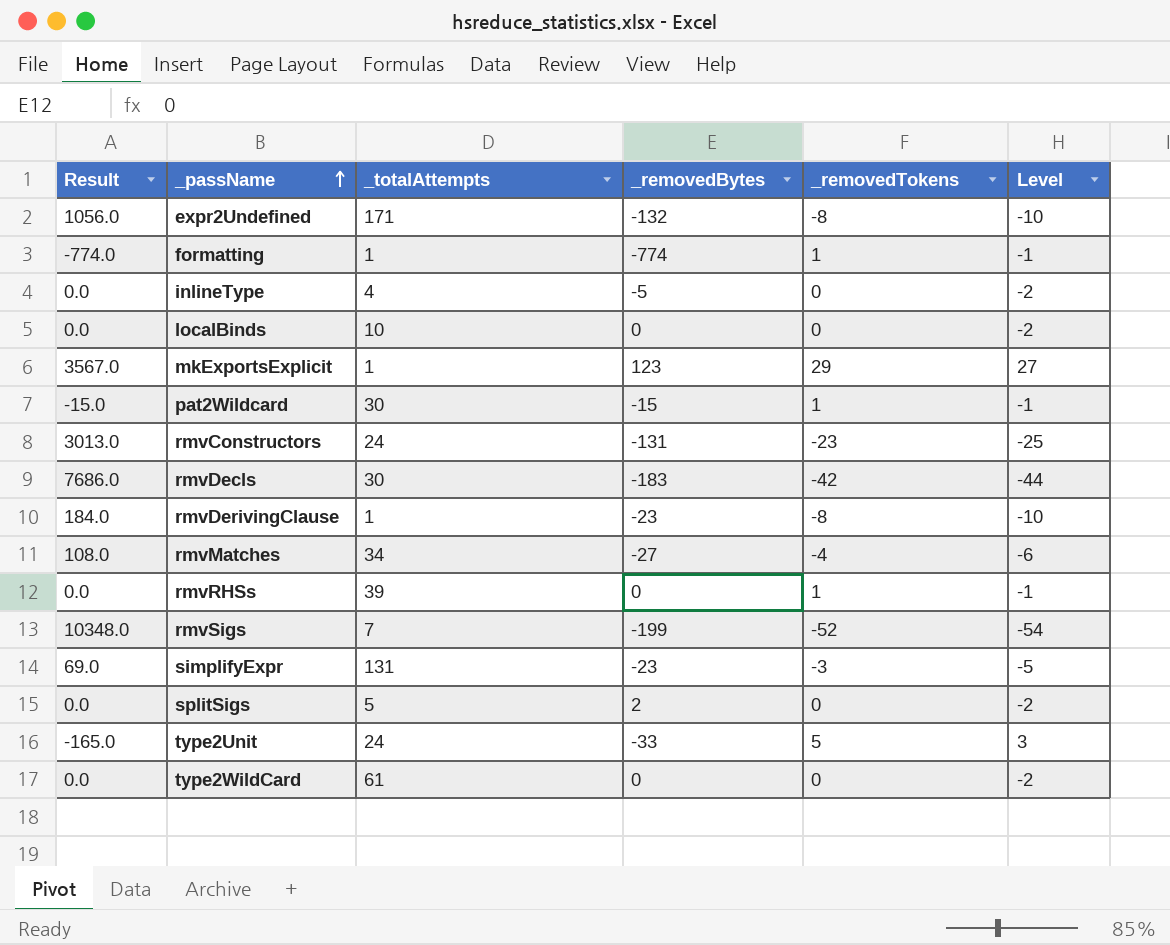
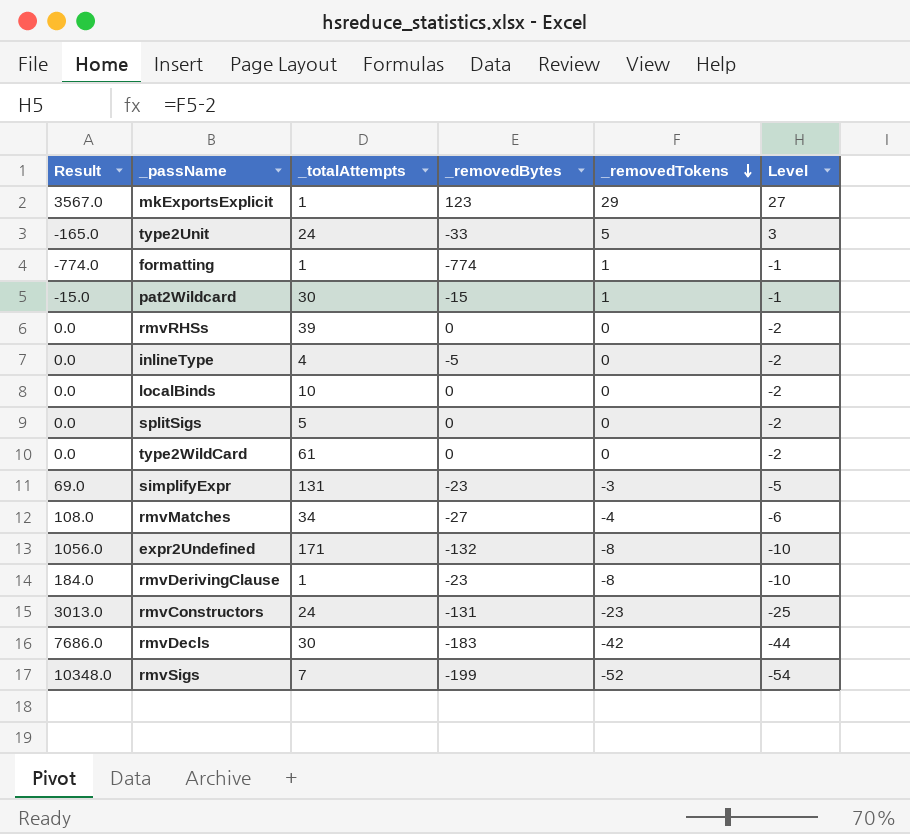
row order: _passName ascending -> _removedTokens descending
rmvRHSs | _removedTokens: 1 -> 0
rmvRHSs | Level: -1 -> -2
splitSigs | _removedBytes: 2 -> 0

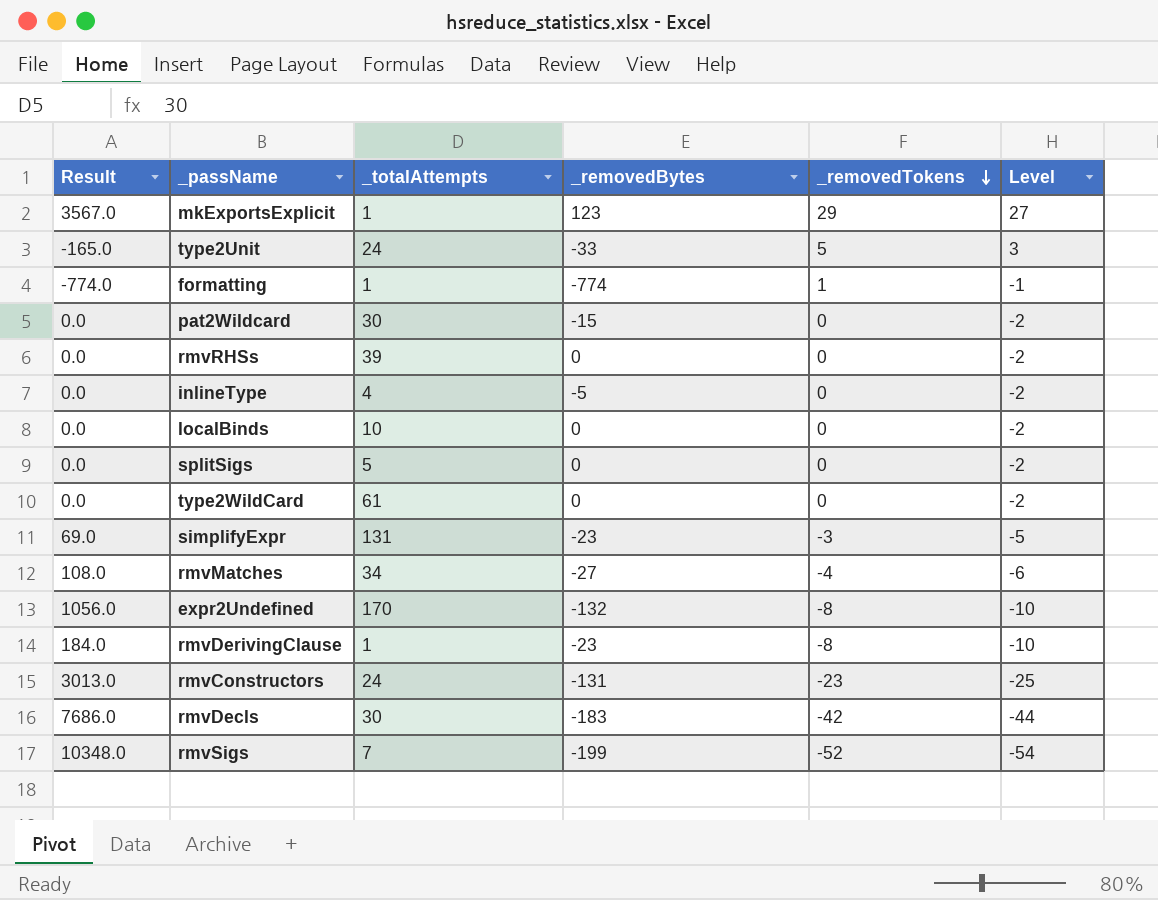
pat2Wildcard | Result: -15.0 -> 0.0
pat2Wildcard | _removedTokens: 1 -> 0
pat2Wildcard | Level: -1 -> -2
expr2Undefined | _totalAttempts: 171 -> 170

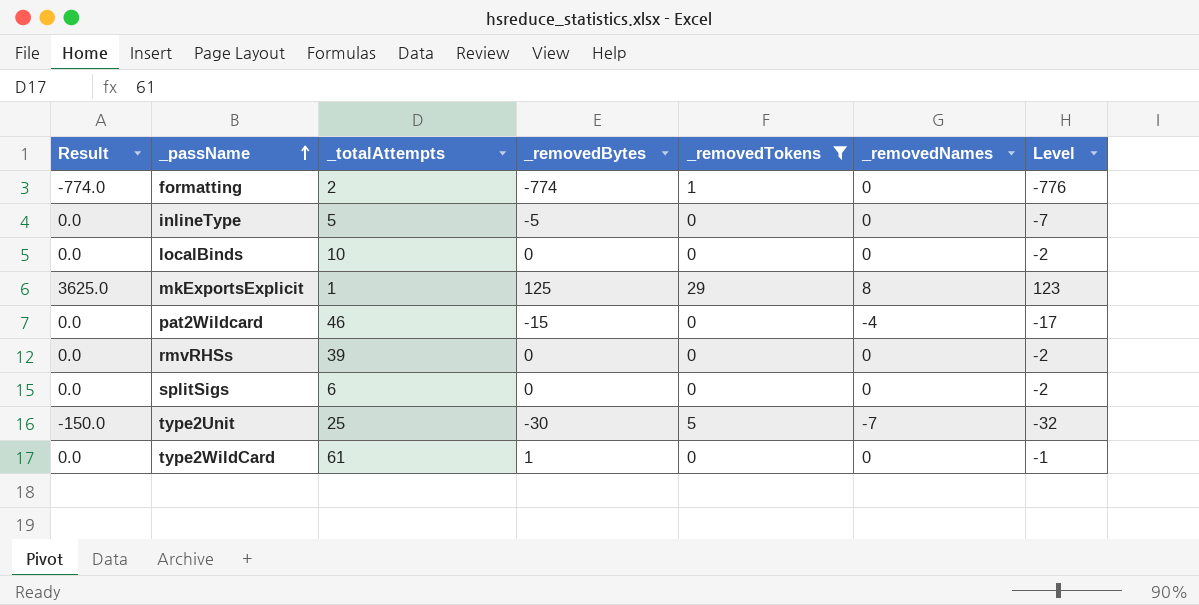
filter: none -> _removedTokens >= 0
row order: _removedTokens descending -> _passName ascending
column _removedNames | position: none -> 6
column Level | formula: [_removedTokens] - 2 -> [_removedBytes] - 2
formatting | _totalAttempts: 1 -> 2
inlineType | _totalAttempts: 4 -> 5
mkExportsExplicit | Result: 3567.0 -> 3625.0
mkExportsExplicit | _removedBytes: 123 -> 125
pat2Wildcard | _totalAttempts: 30 -> 46
splitSigs | _totalAttempts: 5 -> 6
type2Unit | Result: -165.0 -> -150.0
type2Unit | _totalAttempts: 24 -> 25
type2Unit | _removedBytes: -33 -> -30
type2WildCard | _removedBytes: 0 -> 1

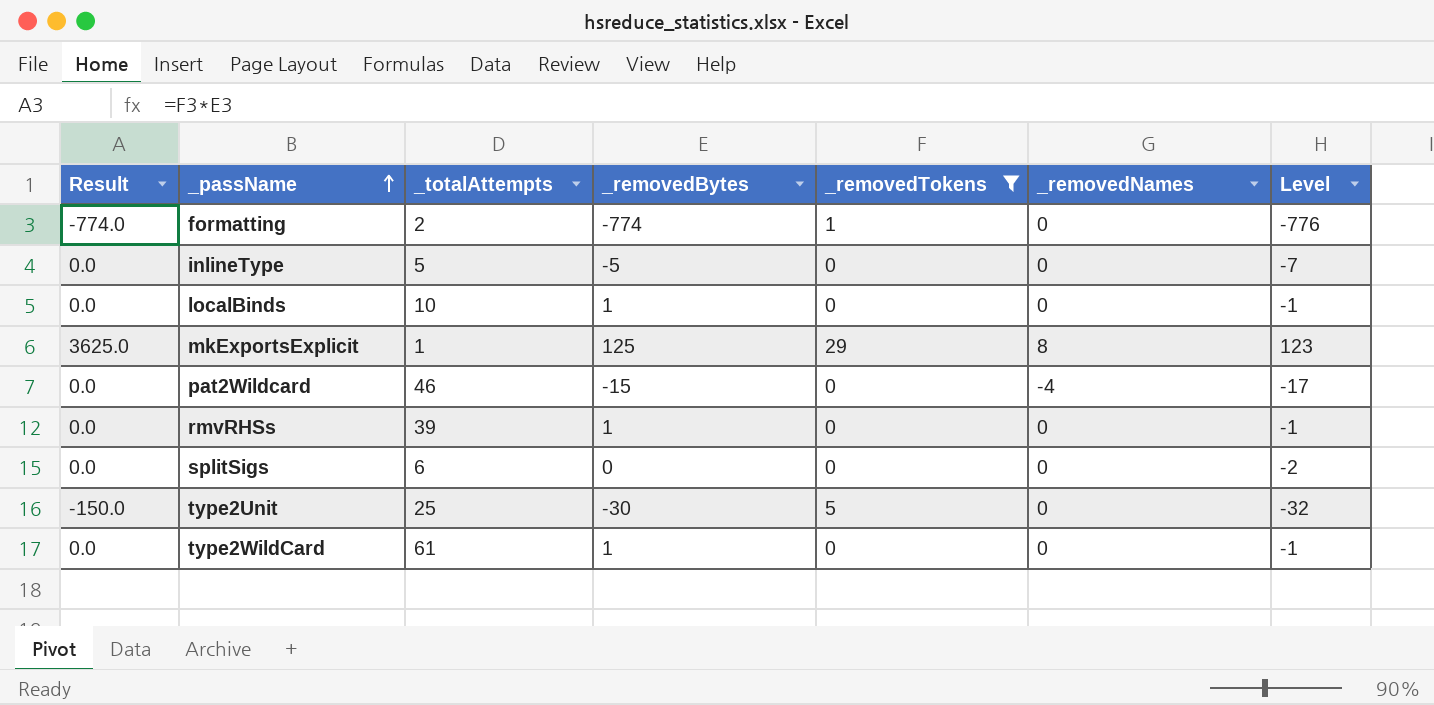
localBinds | _removedBytes: 0 -> 1
localBinds | Level: -2 -> -1
rmvRHSs | _removedBytes: 0 -> 1
rmvRHSs | Level: -2 -> -1
type2Unit | _removedNames: -7 -> 0

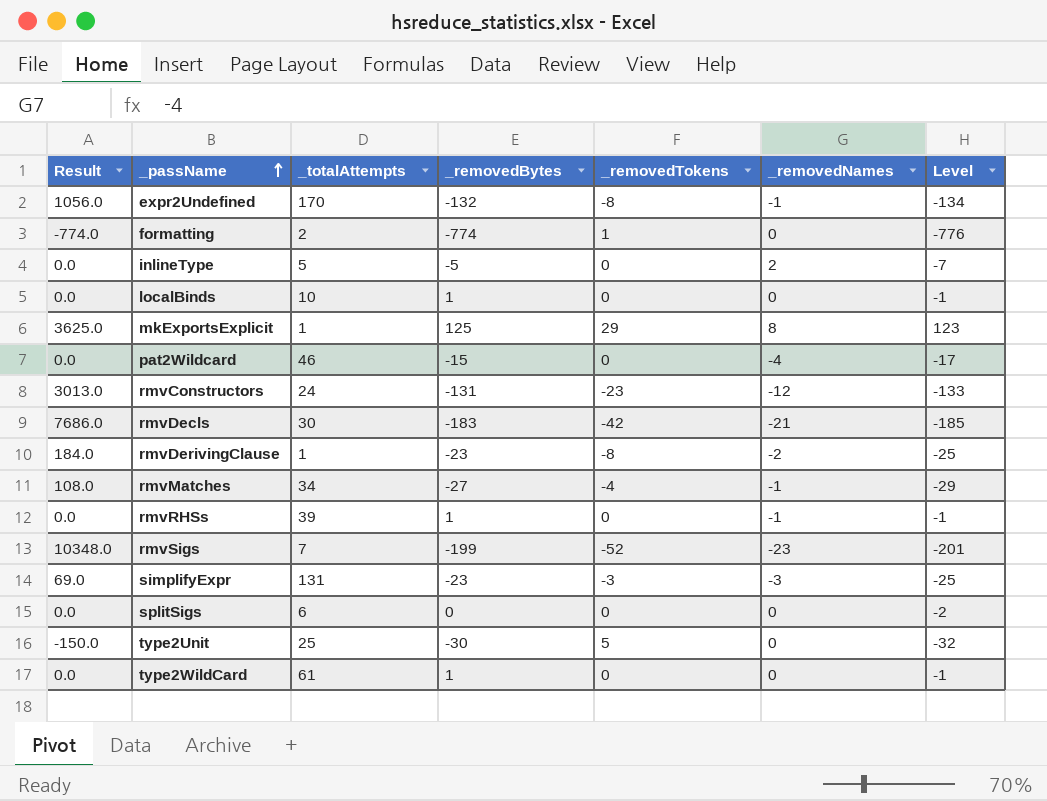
filter: _removedTokens >= 0 -> none
inlineType | _removedNames: 0 -> 2
rmvRHSs | _removedNames: 0 -> -1

